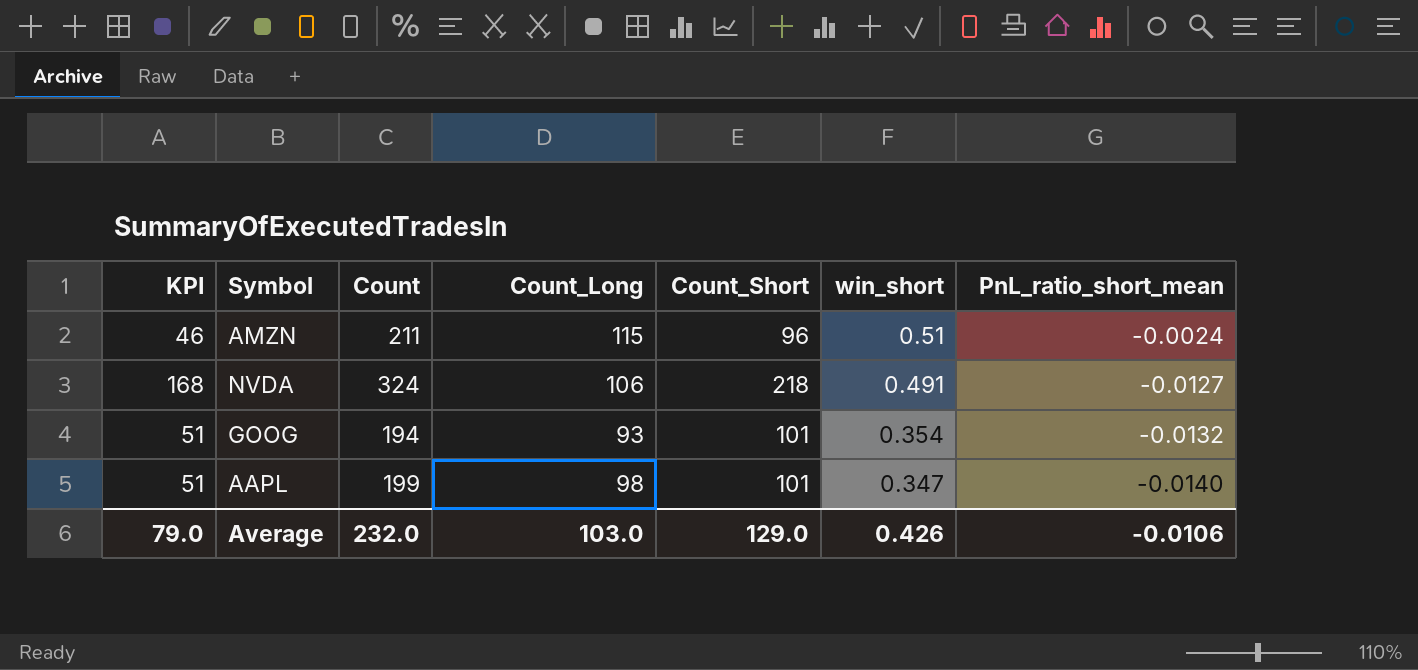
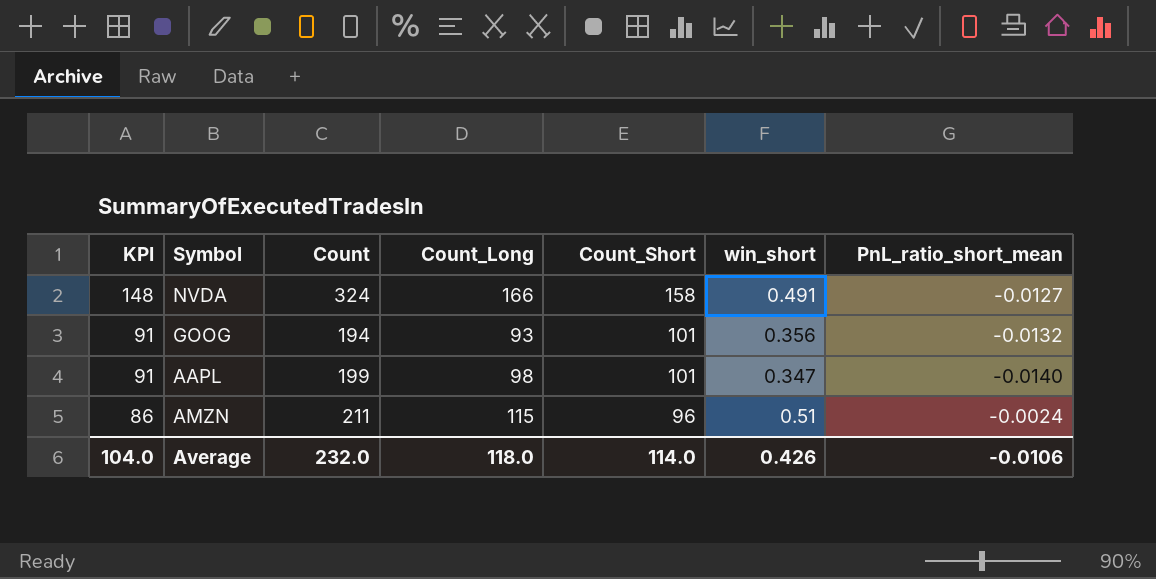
row order: win_short descending -> KPI descending
column KPI | formula: [Count_Short] - 50 -> [Count_Short] - 10
NVDA | Count_Long: 106 -> 166
NVDA | Count_Short: 218 -> 158
GOOG | win_short: 0.354 -> 0.356
Average | KPI: 79.0 -> 104.0
Average | Count_Long: 103.0 -> 118.0
Average | Count_Short: 129.0 -> 114.0

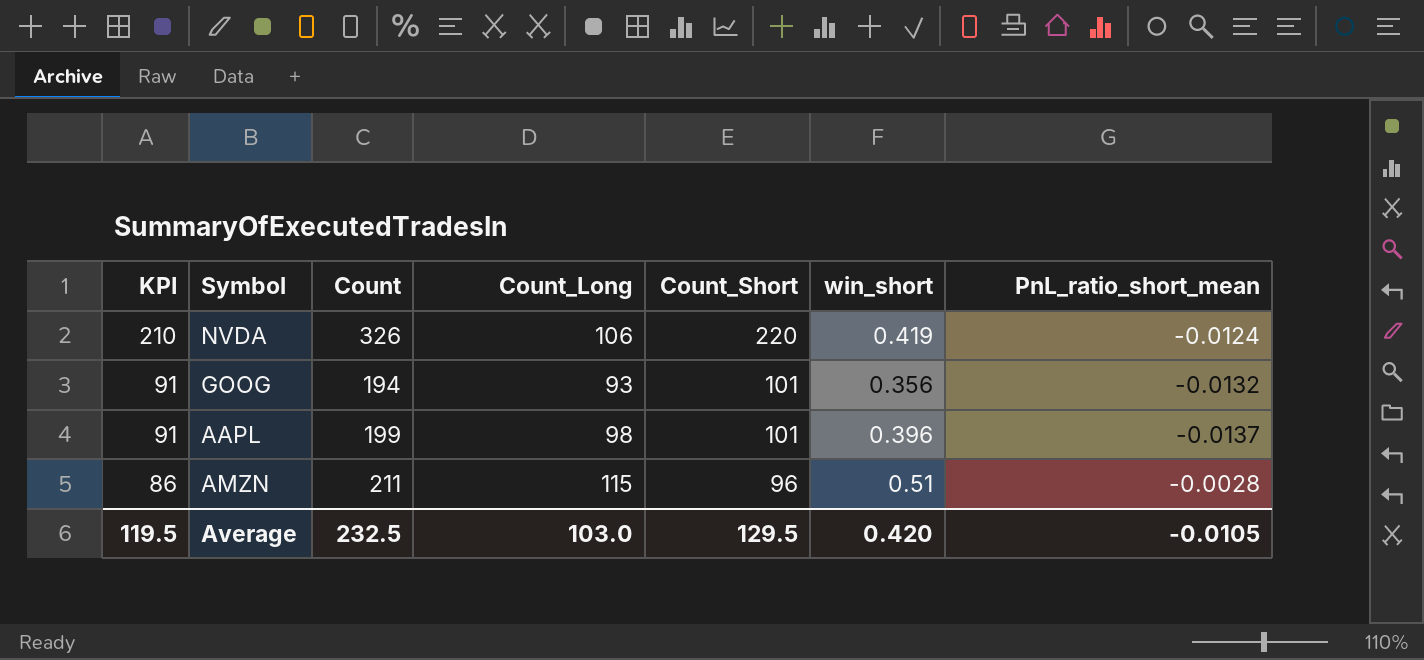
NVDA | KPI: 148 -> 210
NVDA | Count: 324 -> 326
NVDA | Count_Long: 166 -> 106
NVDA | Count_Short: 158 -> 220
NVDA | win_short: 0.491 -> 0.419
NVDA | PnL_ratio_short_mean: -0.0127 -> -0.0124
AAPL | win_short: 0.347 -> 0.396
AAPL | PnL_ratio_short_mean: -0.0140 -> -0.0137
AMZN | PnL_ratio_short_mean: -0.0024 -> -0.0028
Average | KPI: 104.0 -> 119.5
Average | Count: 232.0 -> 232.5
Average | Count_Long: 118.0 -> 103.0
Average | Count_Short: 114.0 -> 129.5
Average | win_short: 0.426 -> 0.420
Average | PnL_ratio_short_mean: -0.0106 -> -0.0105

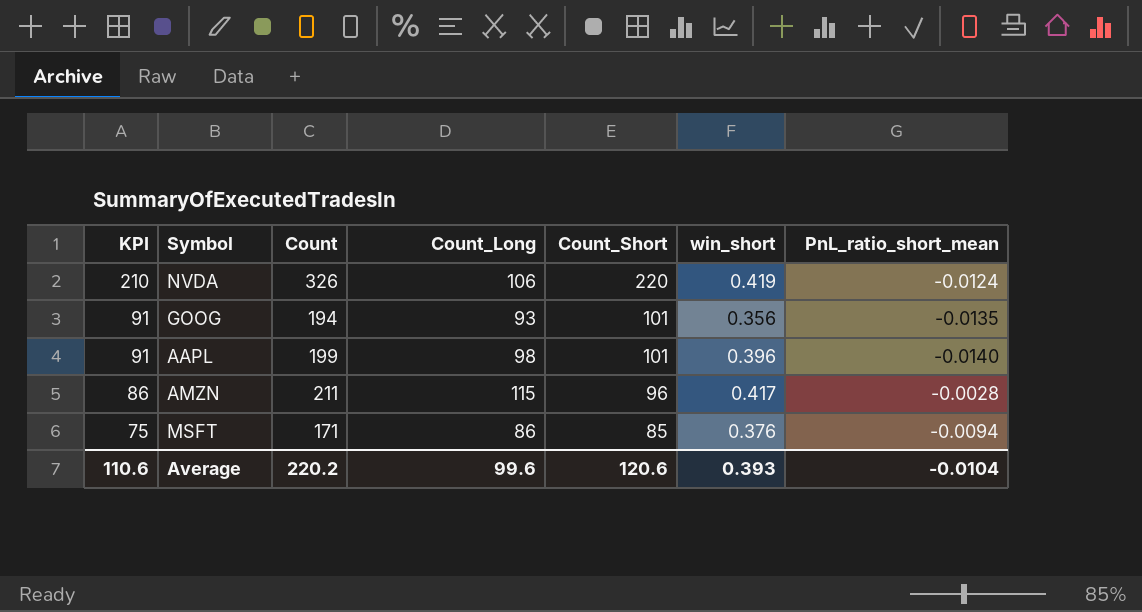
GOOG | PnL_ratio_short_mean: -0.0132 -> -0.0135
AAPL | PnL_ratio_short_mean: -0.0137 -> -0.0140
AMZN | win_short: 0.51 -> 0.417
row MSFT: none -> 75 | 171 | 86 | 85 | 0.376 | -0.0094
Average | KPI: 119.5 -> 110.6
Average | Count: 232.5 -> 220.2
Average | Count_Long: 103.0 -> 99.6
Average | Count_Short: 129.5 -> 120.6
Average | win_short: 0.420 -> 0.393
Average | PnL_ratio_short_mean: -0.0105 -> -0.0104

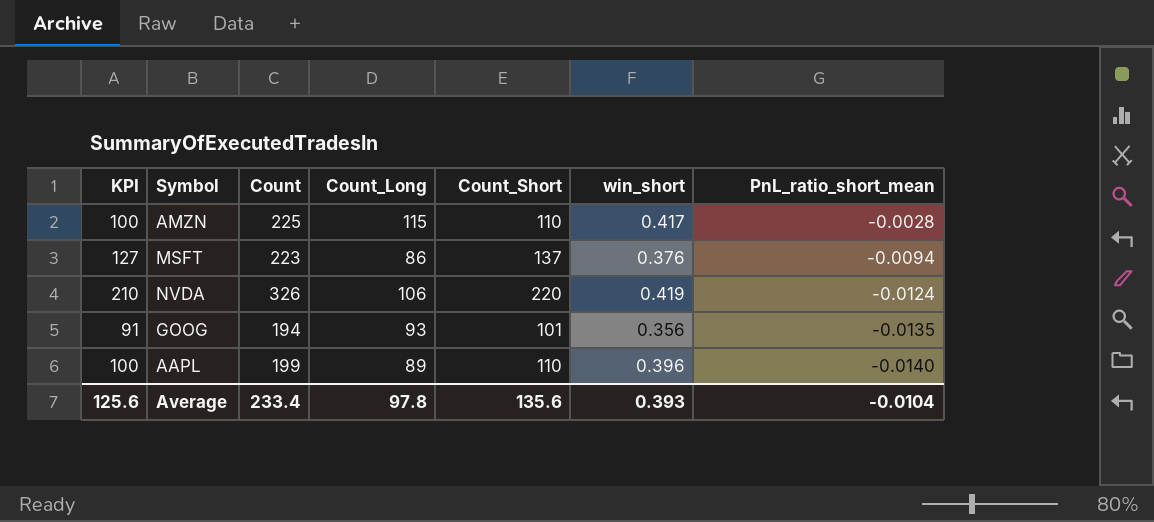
row order: KPI descending -> PnL_ratio_short_mean descending
AMZN | KPI: 86 -> 100
AMZN | Count: 211 -> 225
AMZN | Count_Short: 96 -> 110
MSFT | KPI: 75 -> 127
MSFT | Count: 171 -> 223
MSFT | Count_Short: 85 -> 137
AAPL | KPI: 91 -> 100
AAPL | Count_Long: 98 -> 89
AAPL | Count_Short: 101 -> 110
Average | KPI: 110.6 -> 125.6
Average | Count: 220.2 -> 233.4
Average | Count_Long: 99.6 -> 97.8
Average | Count_Short: 120.6 -> 135.6

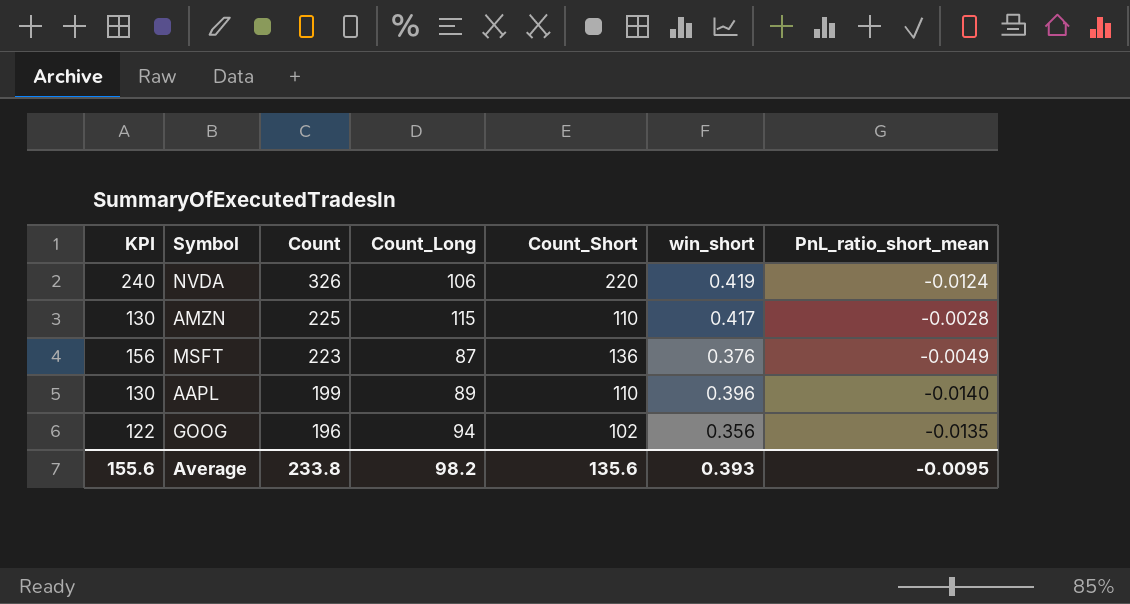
row order: PnL_ratio_short_mean descending -> Count descending
column KPI | formula: [Count_Short] - 10 -> [Count_Short] + 20
MSFT | Count_Long: 86 -> 87
MSFT | Count_Short: 137 -> 136
MSFT | PnL_ratio_short_mean: -0.0094 -> -0.0049
GOOG | Count: 194 -> 196
GOOG | Count_Long: 93 -> 94
GOOG | Count_Short: 101 -> 102
Average | KPI: 125.6 -> 155.6
Average | Count: 233.4 -> 233.8
Average | Count_Long: 97.8 -> 98.2
Average | PnL_ratio_short_mean: -0.0104 -> -0.0095

